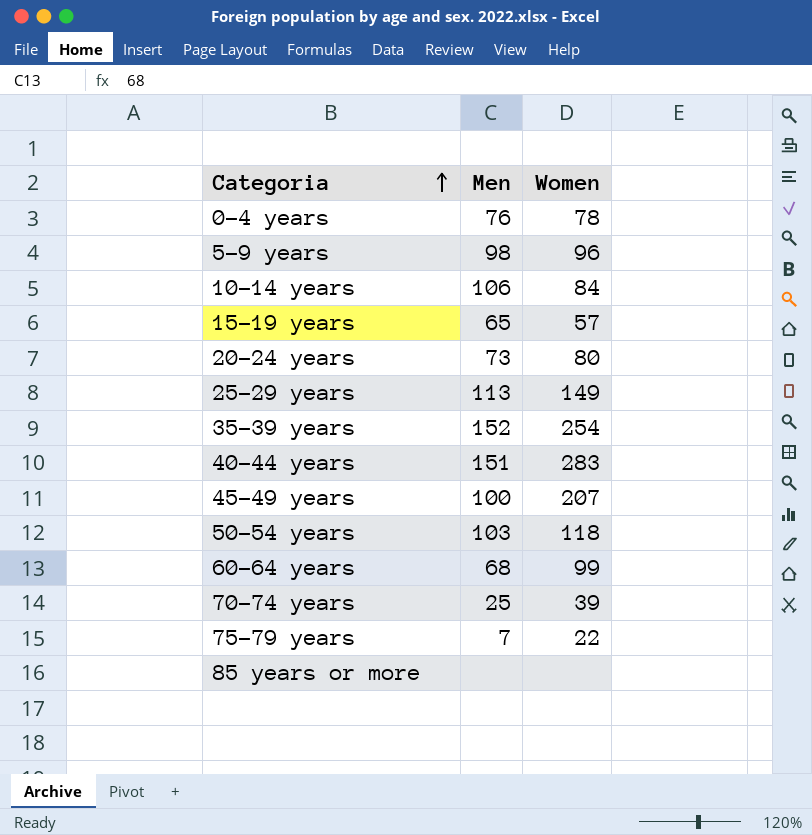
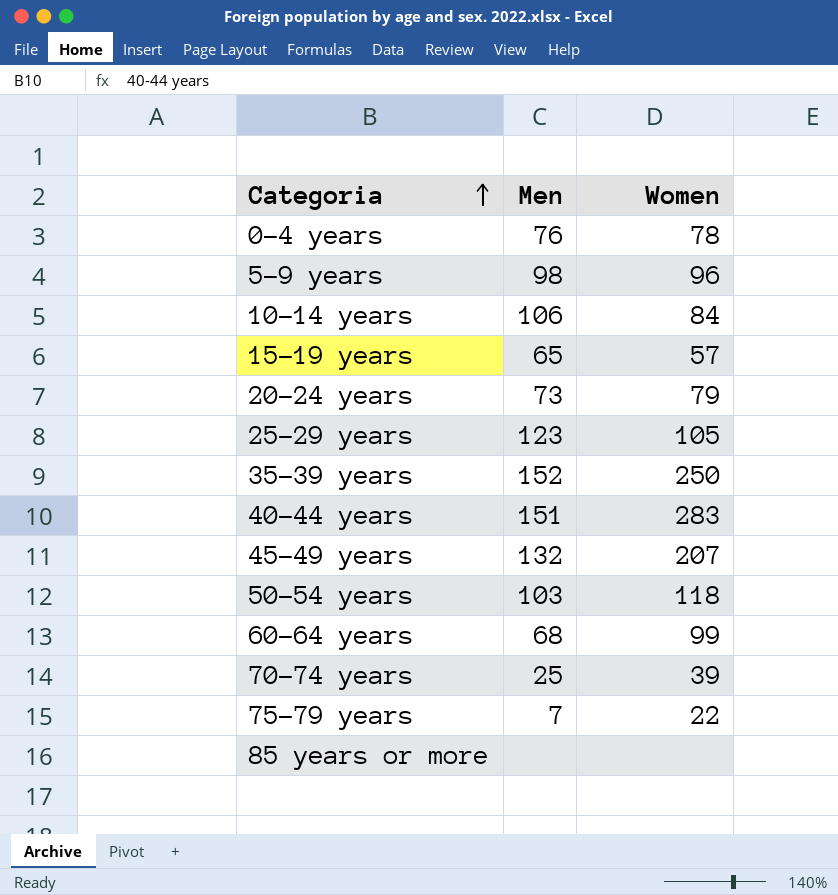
20-24 years | Women: 80 -> 79
25-29 years | Men: 113 -> 123
25-29 years | Women: 149 -> 105
35-39 years | Women: 254 -> 250
45-49 years | Men: 100 -> 132

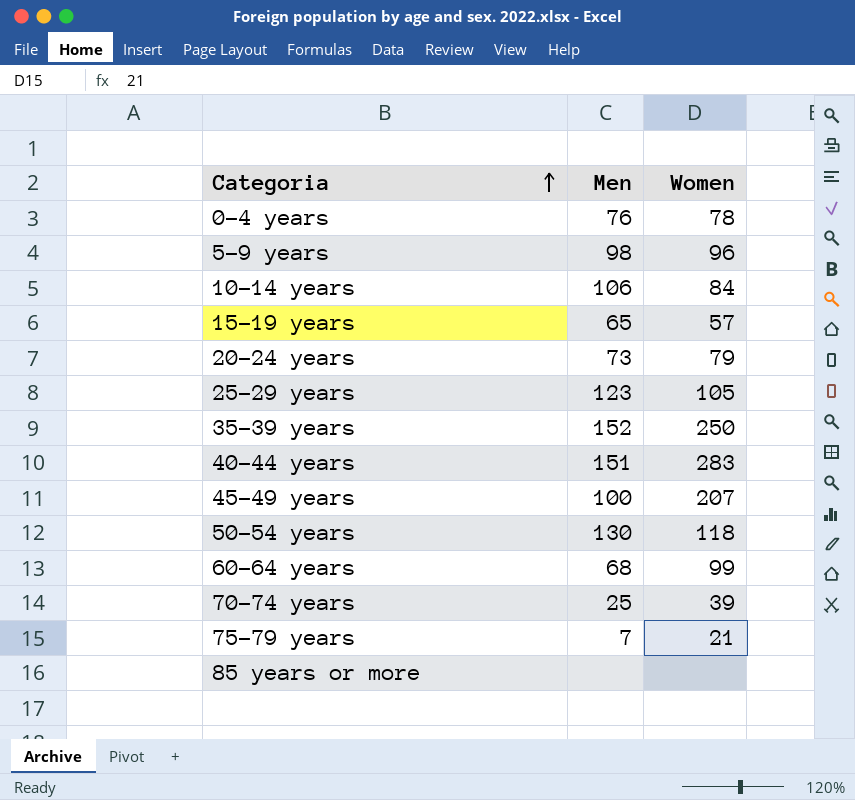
45-49 years | Men: 132 -> 100
50-54 years | Men: 103 -> 130
75-79 years | Women: 22 -> 21

